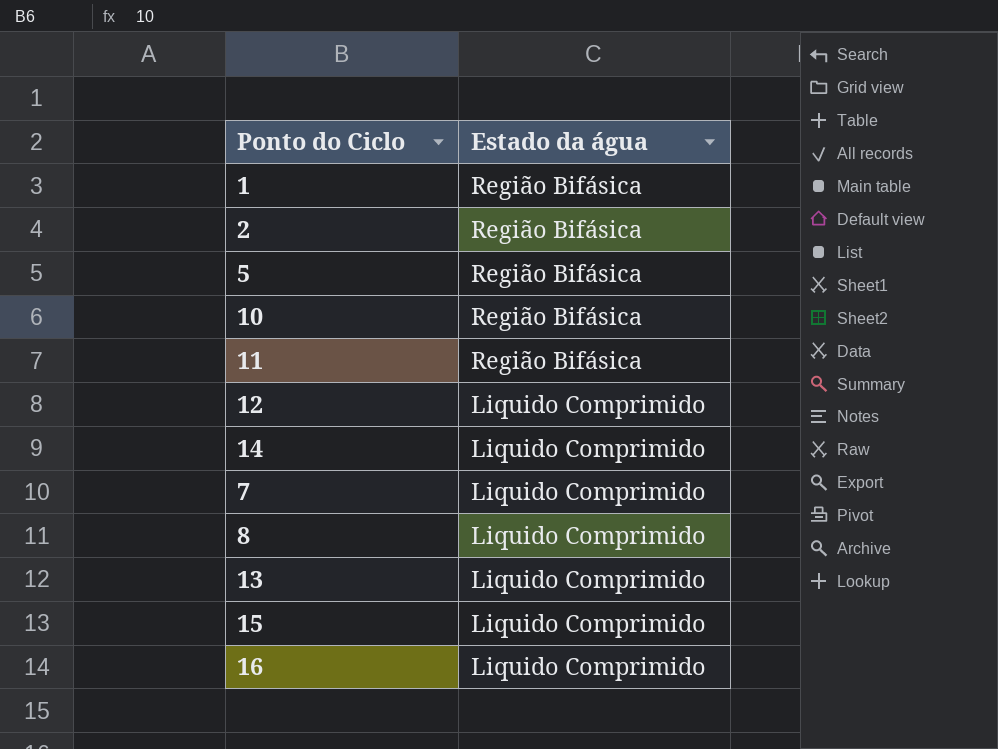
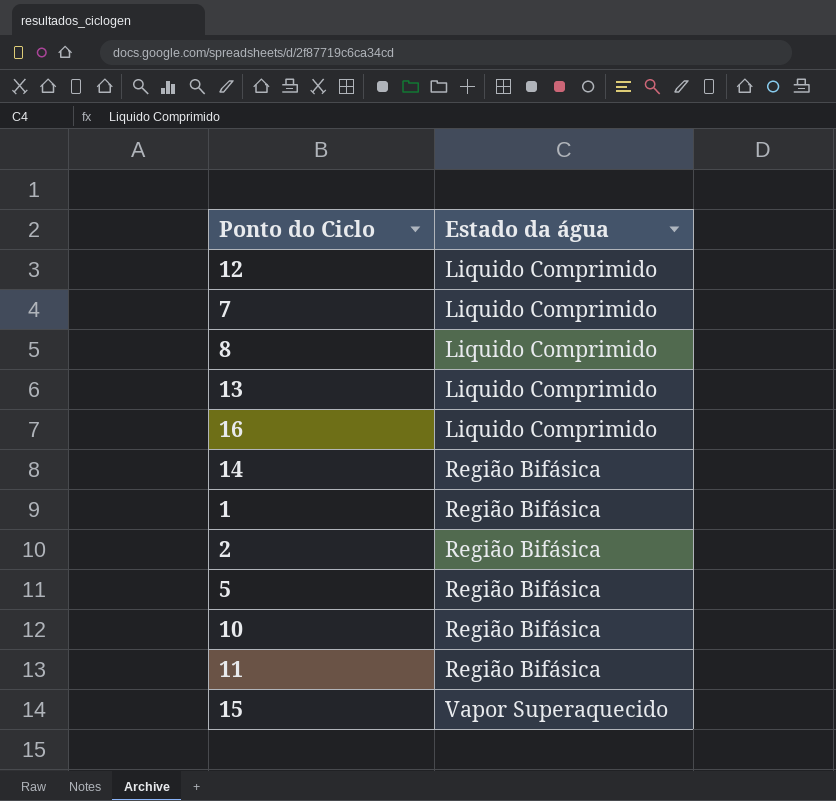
row order: Estado da água descending -> Estado da água ascending
14 | Estado da água: Liquido Comprimido -> Região Bifásica
15 | Estado da água: Liquido Comprimido -> Vapor Superaquecido

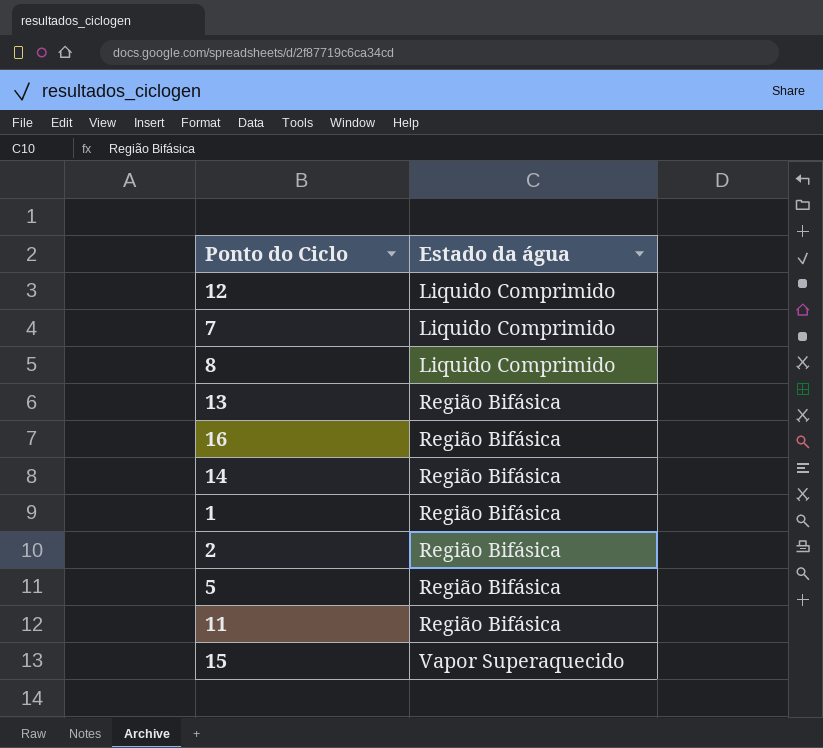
row 10: Região Bifásica -> none
13 | Estado da água: Liquido Comprimido -> Região Bifásica
16 | Estado da água: Liquido Comprimido -> Região Bifásica

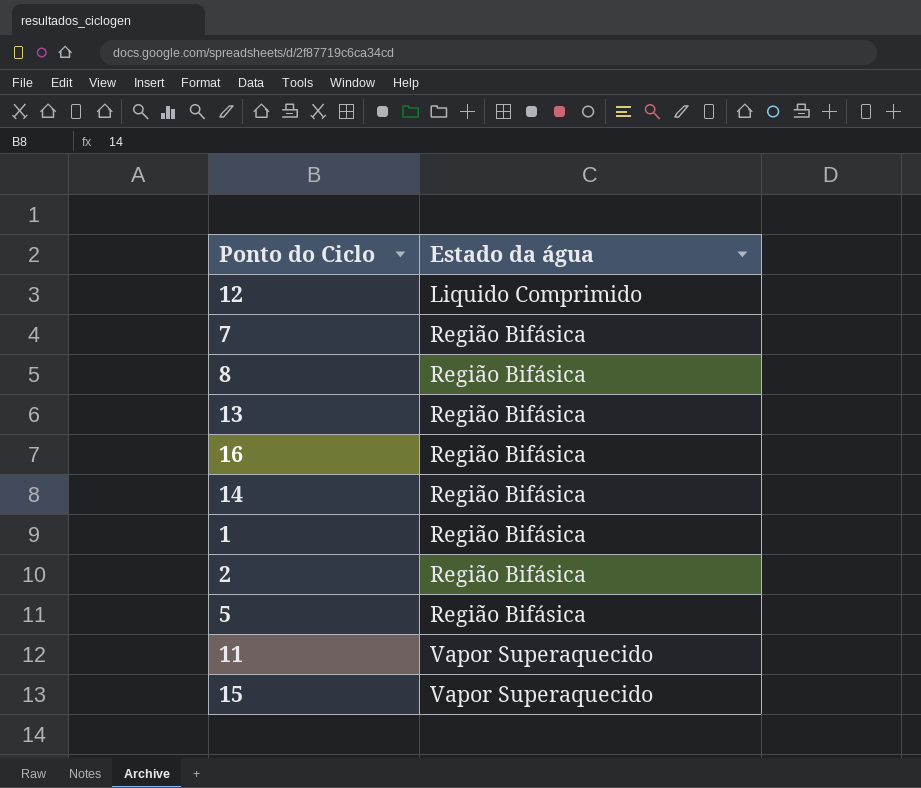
7 | Estado da água: Liquido Comprimido -> Região Bifásica
8 | Estado da água: Liquido Comprimido -> Região Bifásica
11 | Estado da água: Região Bifásica -> Vapor Superaquecido

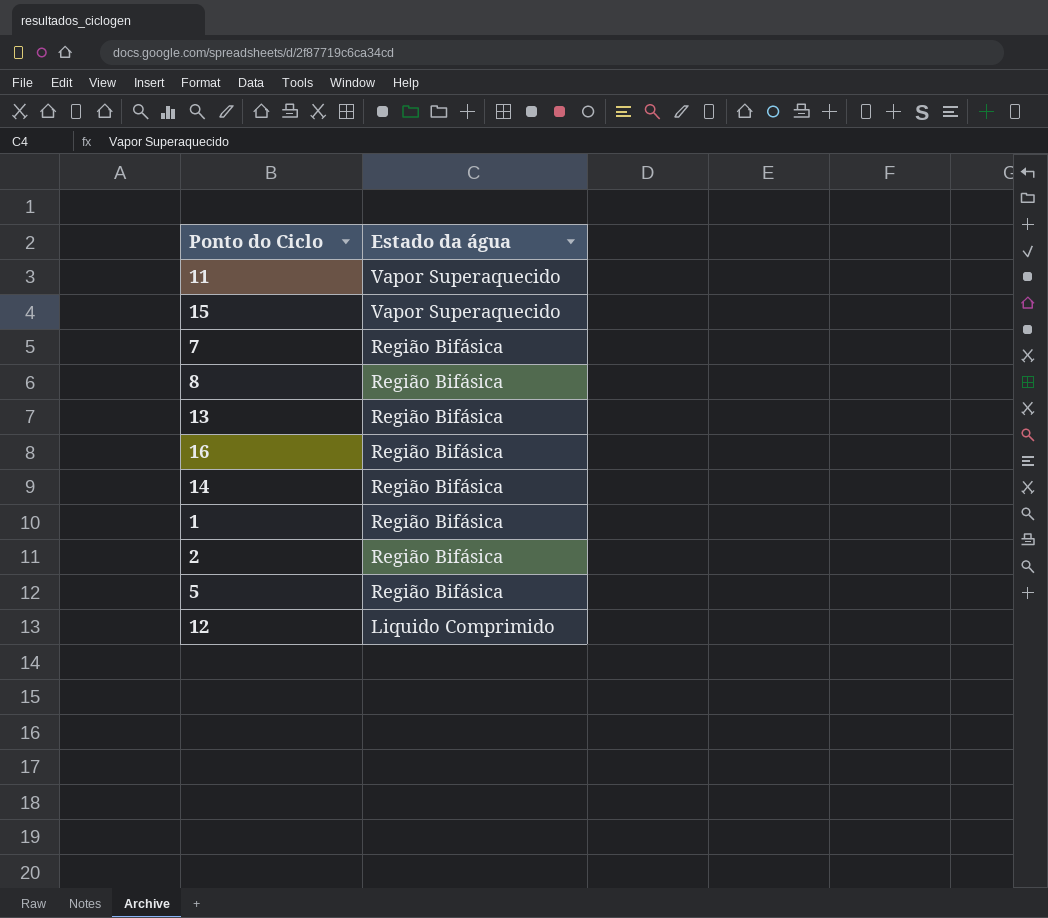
row order: Estado da água ascending -> Estado da água descending

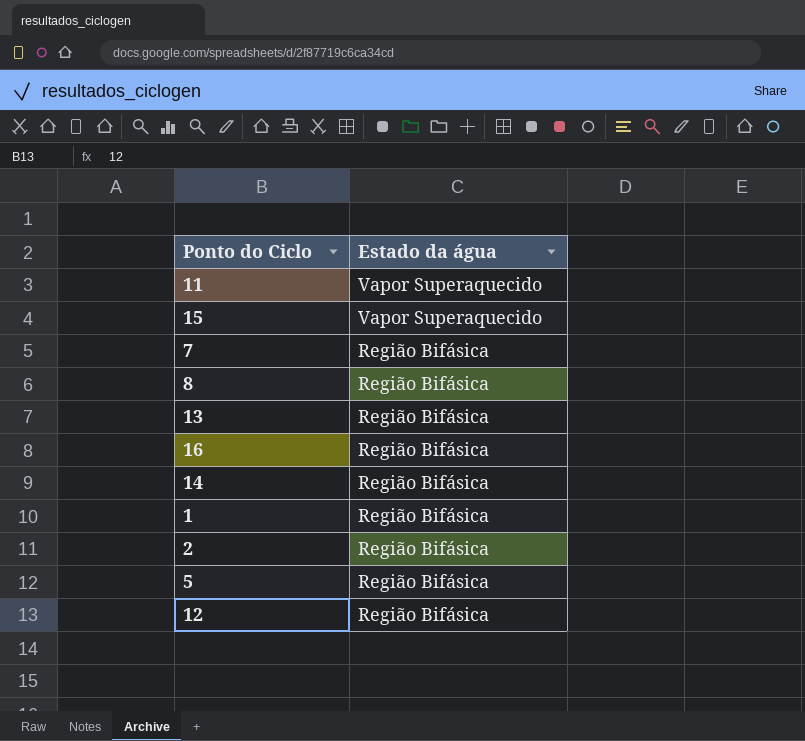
12 | Estado da água: Liquido Comprimido -> Região Bifásica

